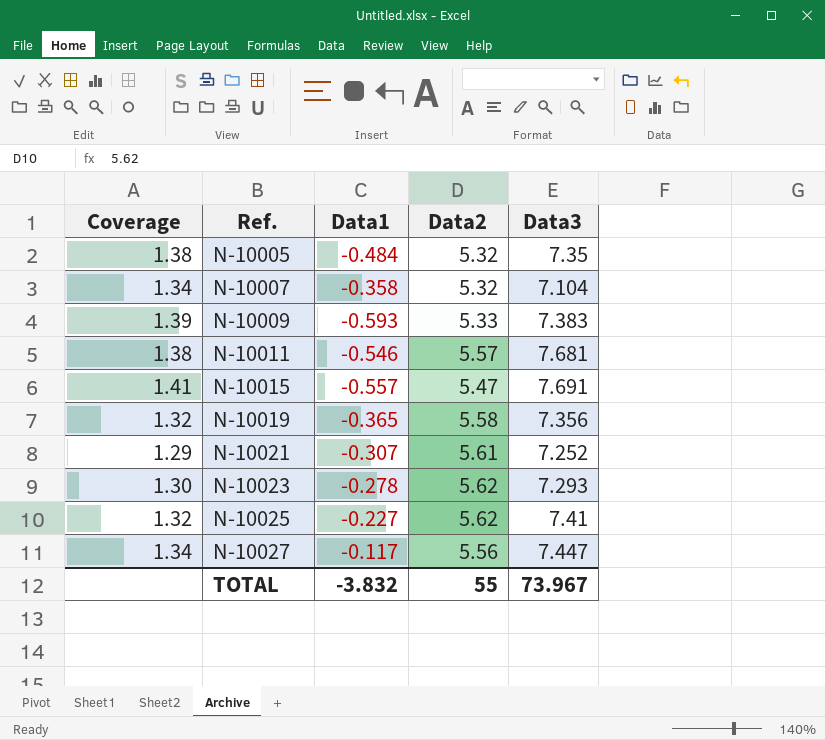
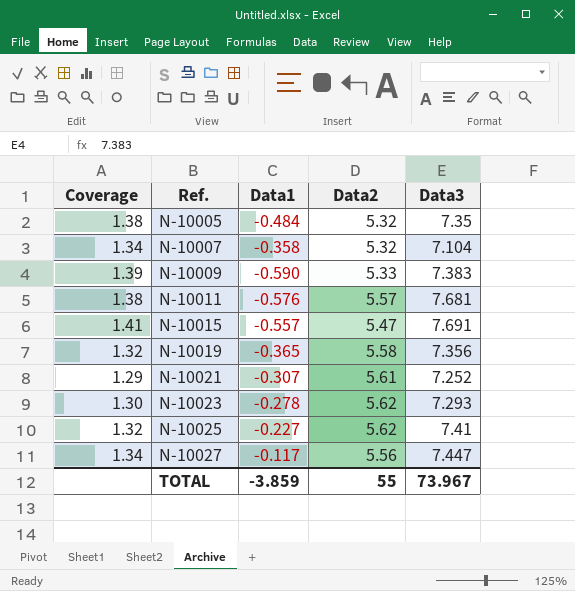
N-10009 | Data1: -0.593 -> -0.590
N-10011 | Data1: -0.546 -> -0.576
TOTAL | Data1: -3.832 -> -3.859

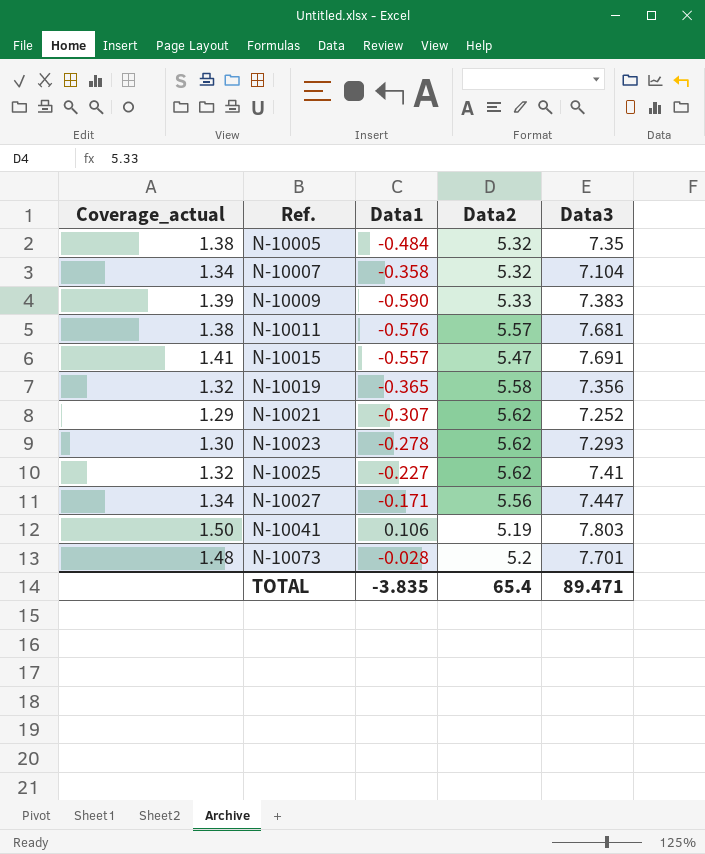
column name: Coverage -> Coverage_actual
N-10021 | Data2: 5.61 -> 5.62
N-10027 | Data1: -0.117 -> -0.171
row N-10041: none -> 1.50 | 0.106 | 5.19 | 7.803
row N-10073: none -> 1.48 | -0.028 | 5.2 | 7.701
TOTAL | Data1: -3.859 -> -3.835
TOTAL | Data2: 55 -> 65.4
TOTAL | Data3: 73.967 -> 89.471

